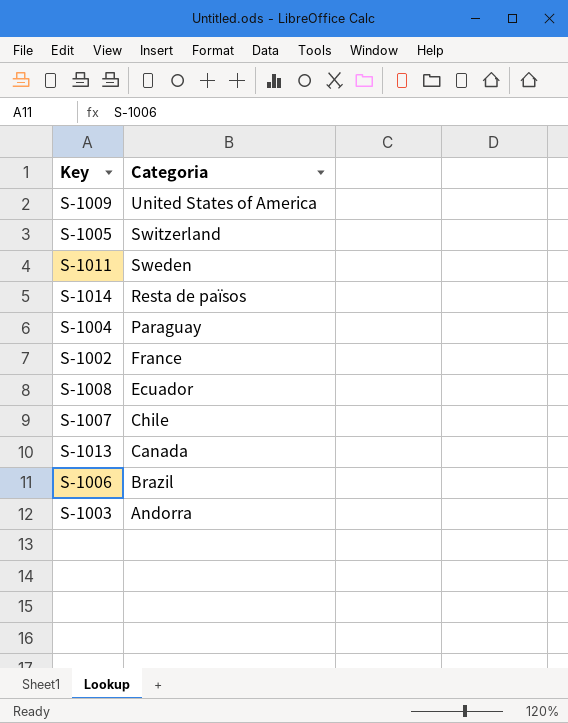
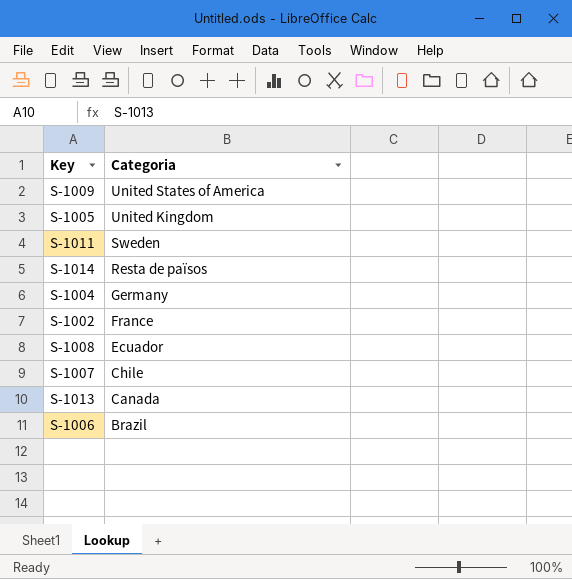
row S-1003: Andorra -> none
S-1005 | Categoria: Switzerland -> United Kingdom
S-1004 | Categoria: Paraguay -> Germany

